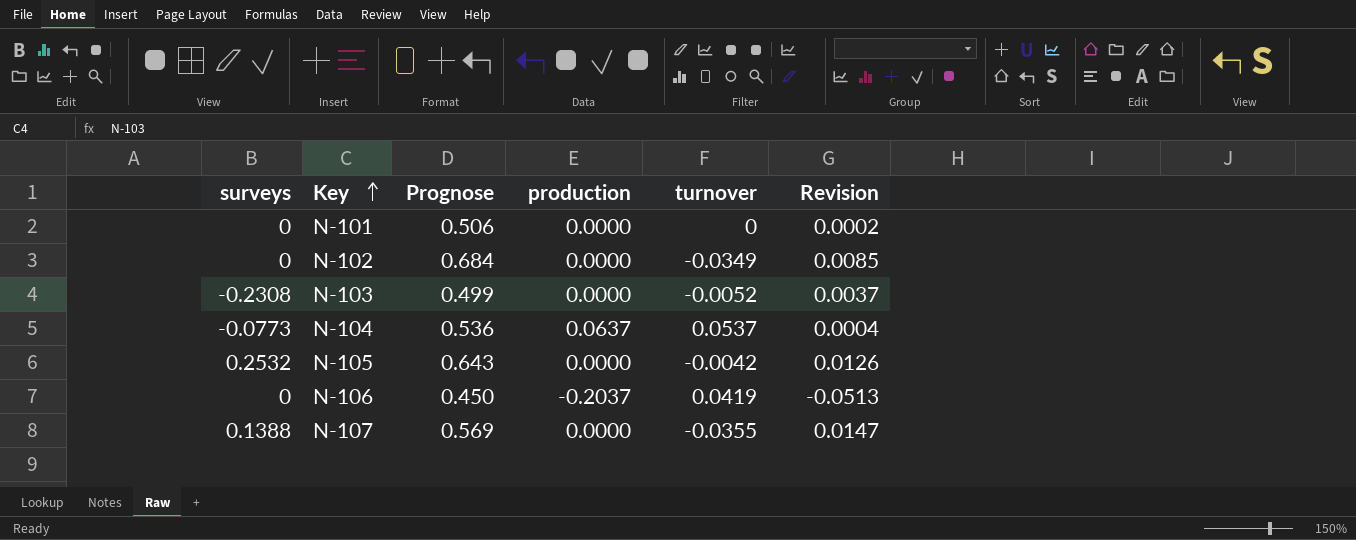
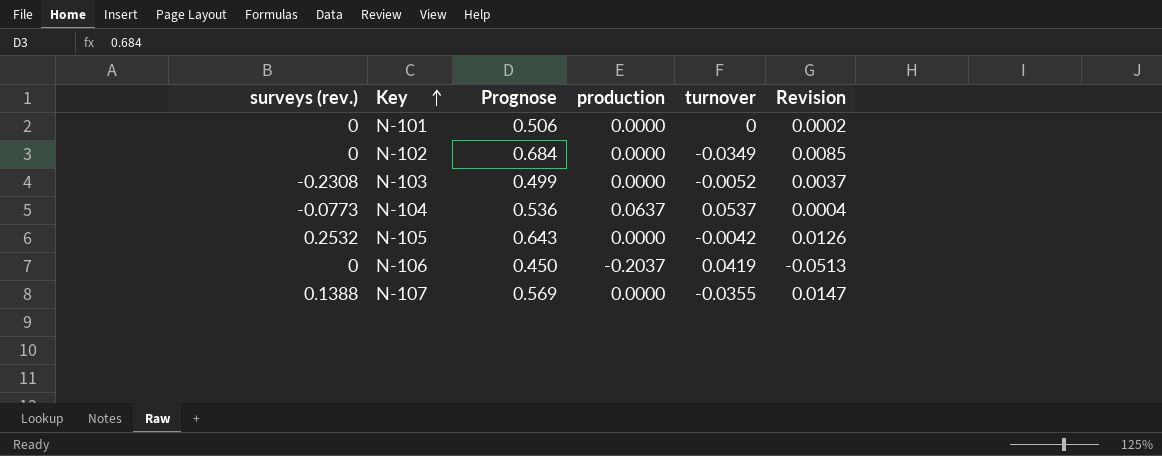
column name: surveys -> surveys (rev.)

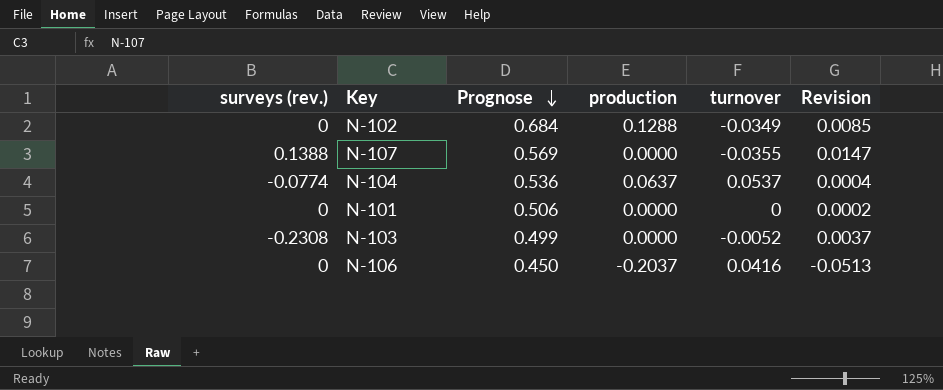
row order: Key ascending -> Prognose descending
row N-105: 0.2532 | 0.643 | 0.0000 | -0.0042 | 0.0126 -> none
N-102 | production: 0.0000 -> 0.1288
N-104 | surveys (rev.): -0.0773 -> -0.0774
N-106 | turnover: 0.0419 -> 0.0416

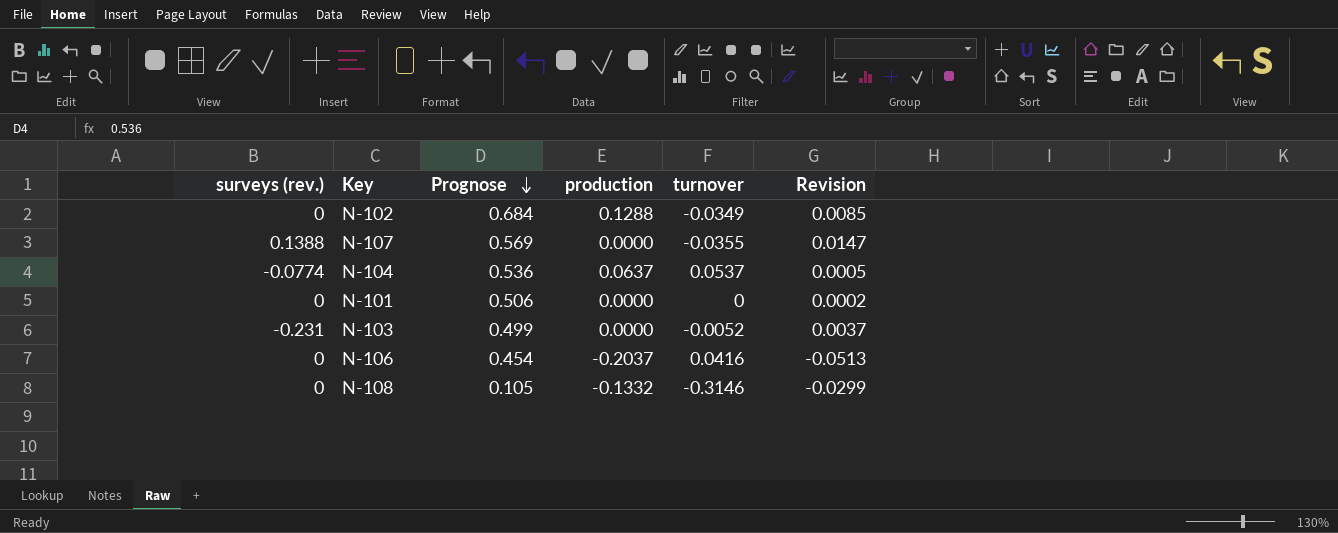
N-104 | Revision: 0.0004 -> 0.0005
N-103 | surveys (rev.): -0.2308 -> -0.231
N-106 | Prognose: 0.450 -> 0.454
row N-108: none -> 0 | 0.105 | -0.1332 | -0.3146 | -0.0299

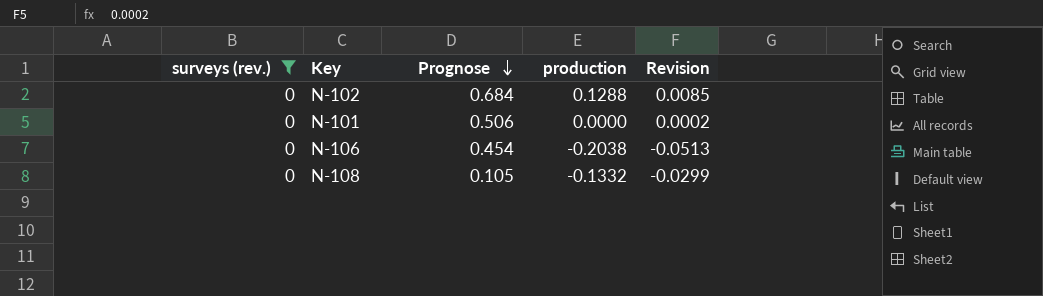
filter: none -> surveys (rev.) = 0
column turnover | position: 5 -> none
N-106 | production: -0.2037 -> -0.2038

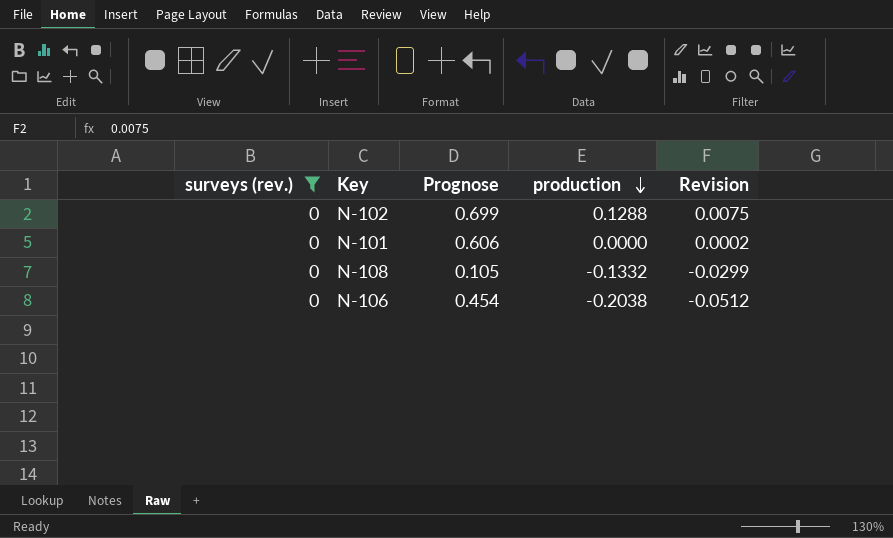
row order: Prognose descending -> production descending
N-102 | Prognose: 0.684 -> 0.699
N-102 | Revision: 0.0085 -> 0.0075
N-101 | Prognose: 0.506 -> 0.606
N-106 | Revision: -0.0513 -> -0.0512

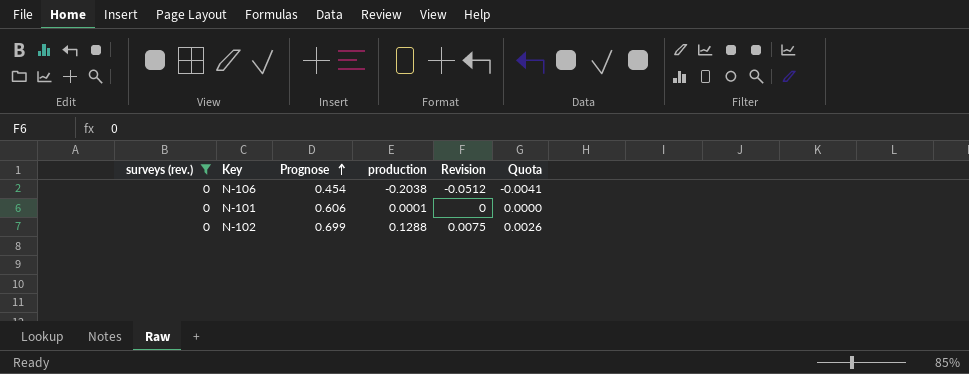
row order: production descending -> Prognose ascending
column Quota | formula: none -> [production] * 0.02
row N-108: 0 | 0.105 | -0.1332 | -0.0299 -> none
N-101 | production: 0.0000 -> 0.0001
N-101 | Revision: 0.0002 -> 0

